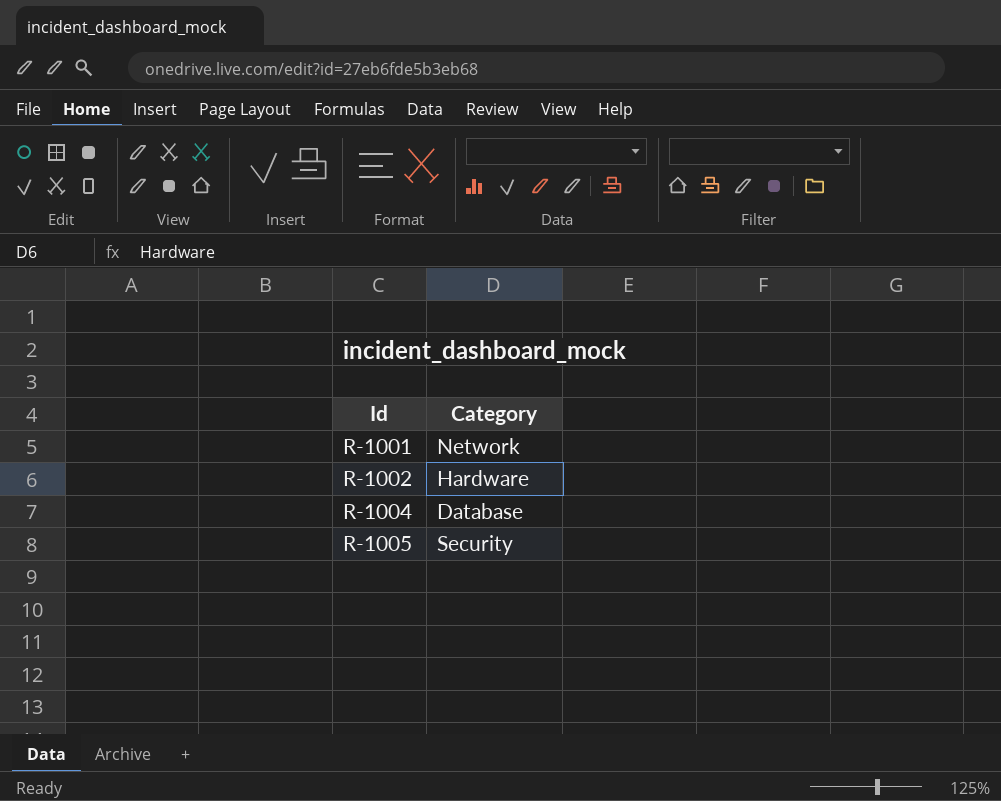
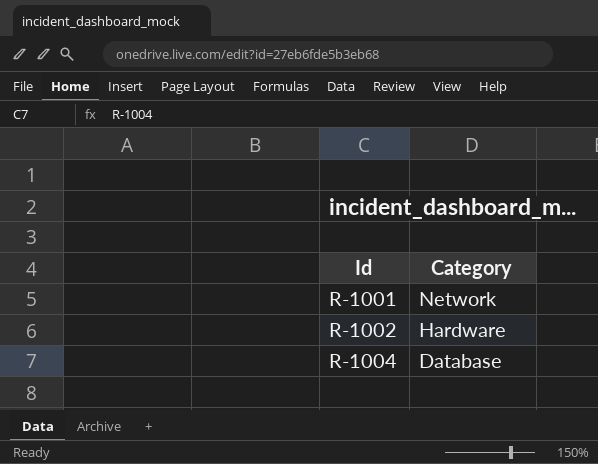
row R-1005: Security -> none

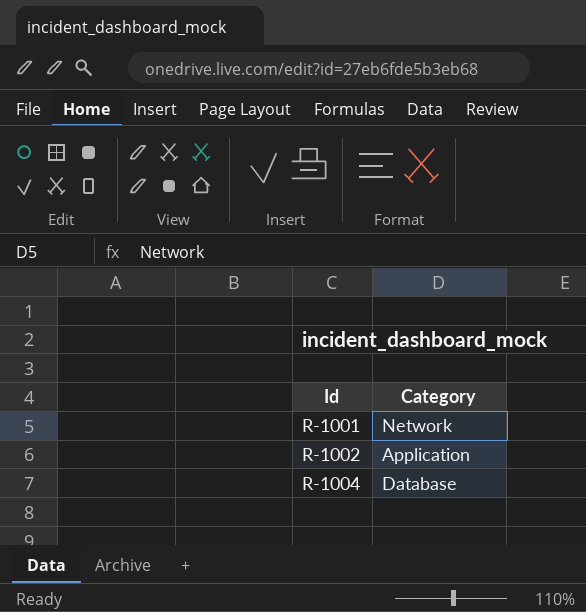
R-1002 | Category: Hardware -> Application

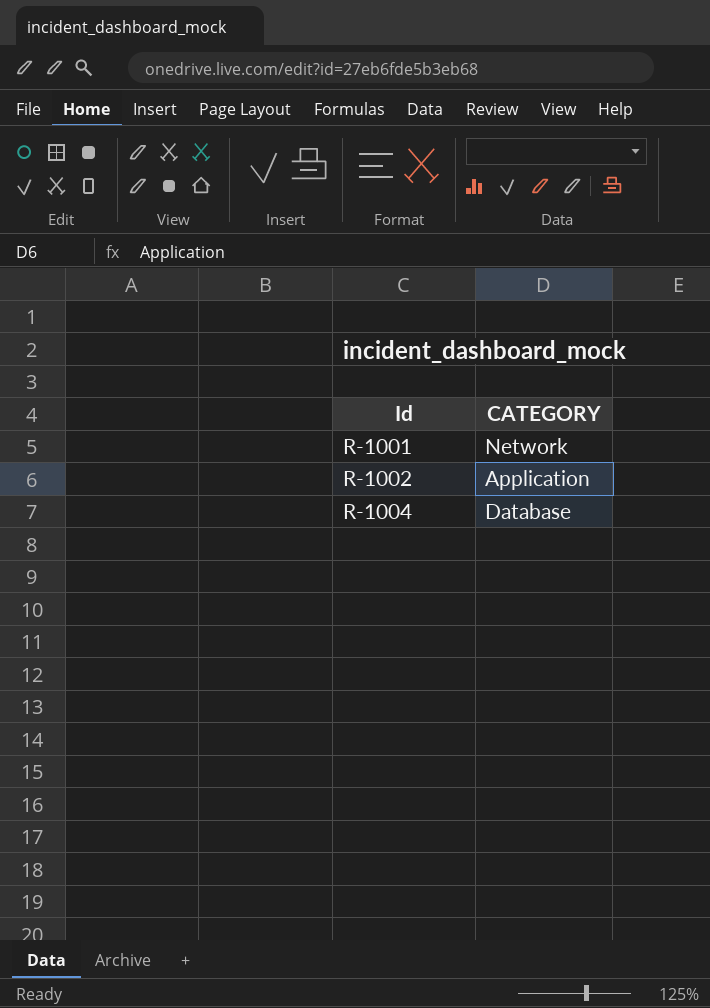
column name: Category -> CATEGORY

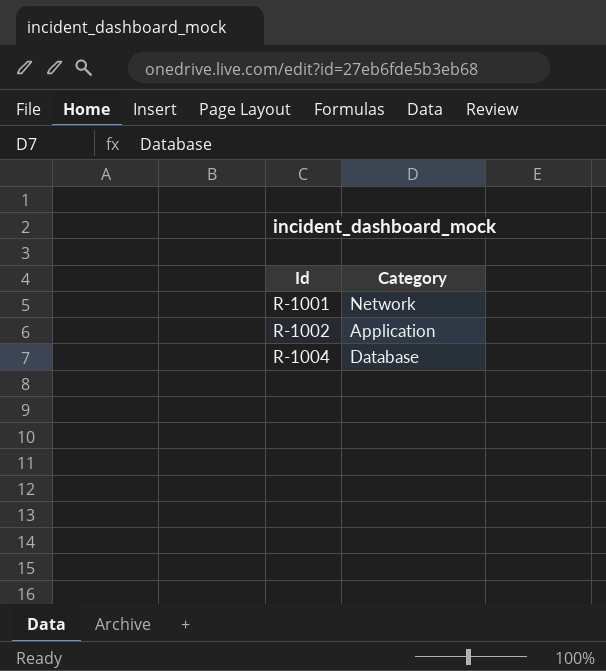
column name: CATEGORY -> Category

